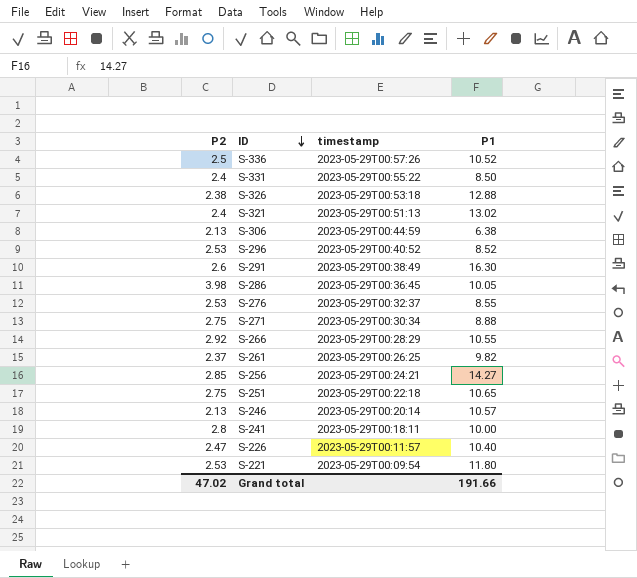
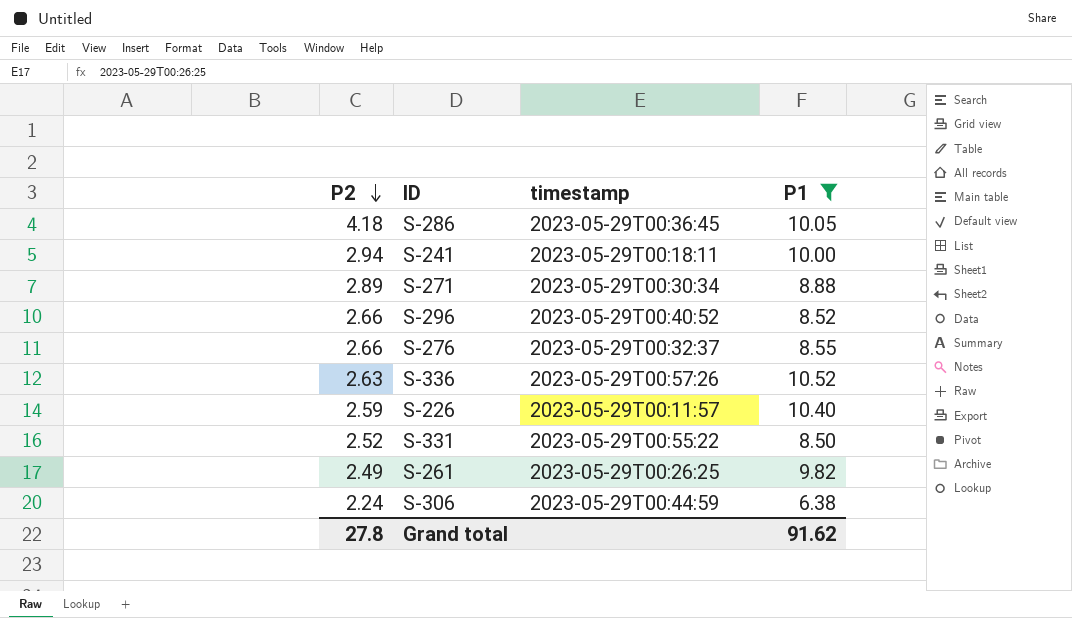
filter: none -> P1 <= 10.52
row order: ID descending -> P2 descending
S-286 | P2: 3.98 -> 4.18
S-241 | P2: 2.8 -> 2.94
S-271 | P2: 2.75 -> 2.89
S-296 | P2: 2.53 -> 2.66
S-276 | P2: 2.53 -> 2.66
S-336 | P2: 2.5 -> 2.63
S-226 | P2: 2.47 -> 2.59
S-331 | P2: 2.4 -> 2.52
S-261 | P2: 2.37 -> 2.49
S-306 | P2: 2.13 -> 2.24
Grand total | P2: 47.02 -> 27.8
Grand total | P1: 191.66 -> 91.62

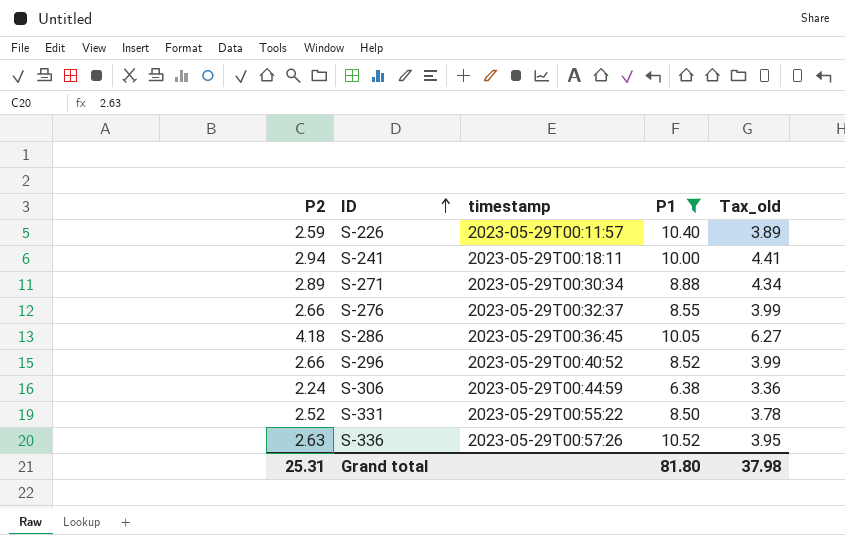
row order: P2 descending -> ID ascending
column Tax_old | formula: none -> [P2] * 1.5
row S-261: 2.49 | 2023-05-29T00:26:25 | 9.82 -> none
Grand total | P2: 27.8 -> 25.31
Grand total | P1: 91.62 -> 81.80

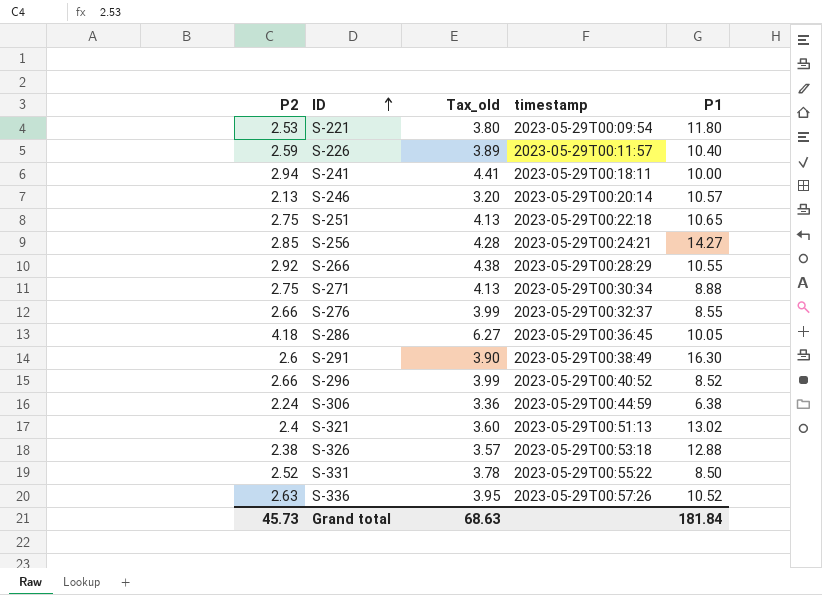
filter: P1 <= 10.52 -> none
column Tax_old | position: 5 -> 3
S-271 | P2: 2.89 -> 2.75
S-271 | Tax_old: 4.34 -> 4.13
Grand total | P2: 25.31 -> 45.73
Grand total | Tax_old: 37.98 -> 68.63
Grand total | P1: 81.80 -> 181.84

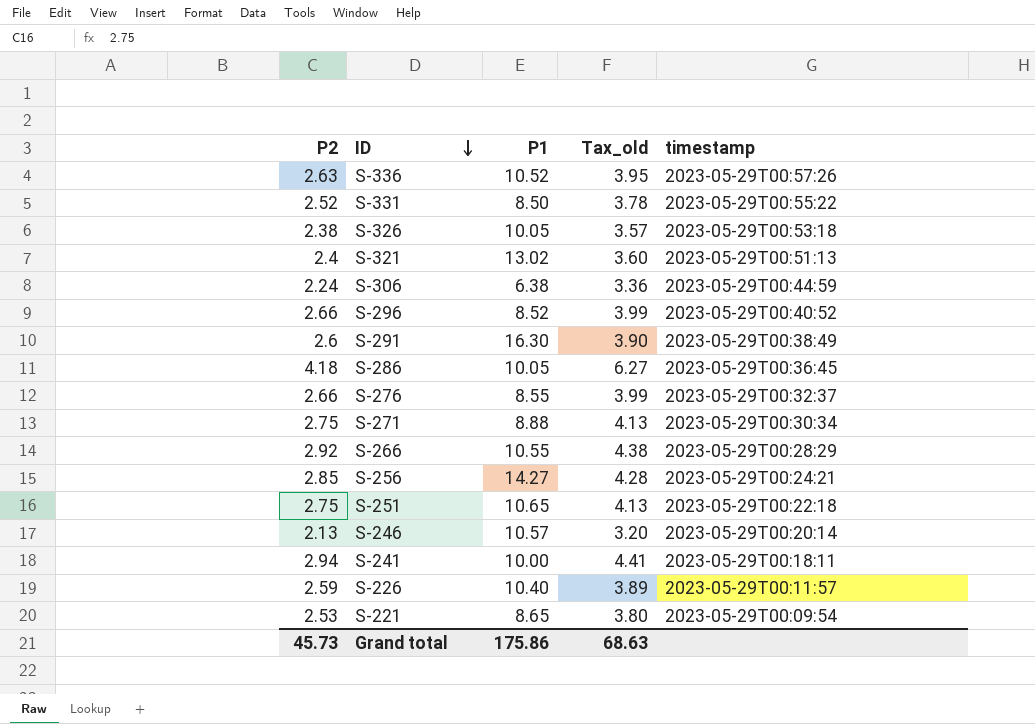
row order: ID ascending -> ID descending
column P1 | position: 5 -> 3
S-326 | P1: 12.88 -> 10.05
S-221 | P1: 11.80 -> 8.65
Grand total | P1: 181.84 -> 175.86

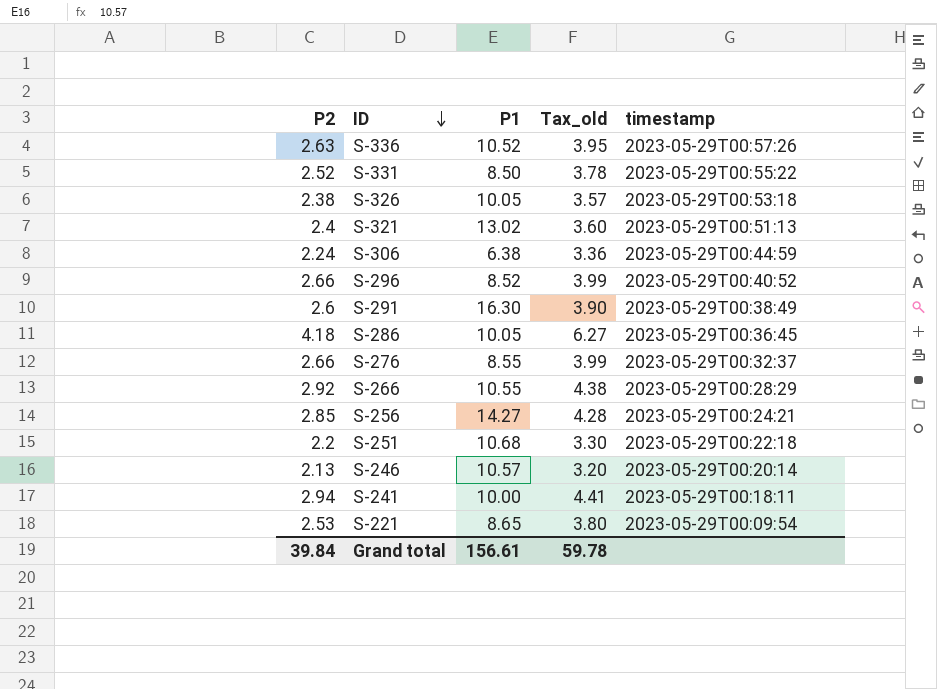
row S-271: 2.75 | 8.88 | 4.13 | 2023-05-29T00:30:34 -> none
row S-226: 2.59 | 10.40 | 3.89 | 2023-05-29T00:11:57 -> none
S-251 | P2: 2.75 -> 2.2
S-251 | P1: 10.65 -> 10.68
S-251 | Tax_old: 4.13 -> 3.30
Grand total | P2: 45.73 -> 39.84
Grand total | P1: 175.86 -> 156.61
Grand total | Tax_old: 68.63 -> 59.78

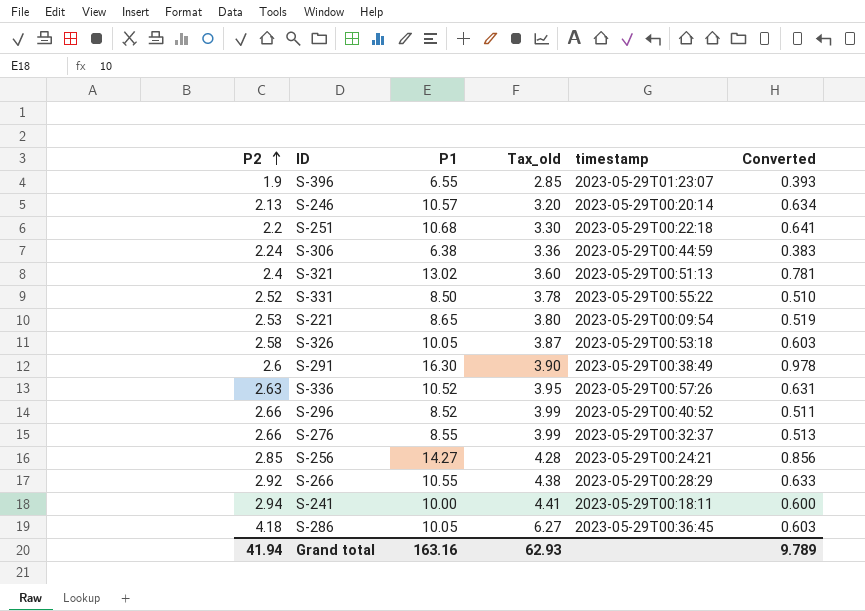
row order: ID descending -> P2 ascending
column Converted | formula: none -> [P1] * 0.06
row S-396: none -> 1.9 | 6.55 | 2.85 | 2023-05-29T01:23:07 | 0.393
S-326 | P2: 2.38 -> 2.58
S-326 | Tax_old: 3.57 -> 3.87
Grand total | P2: 39.84 -> 41.94
Grand total | P1: 156.61 -> 163.16
Grand total | Tax_old: 59.78 -> 62.93

